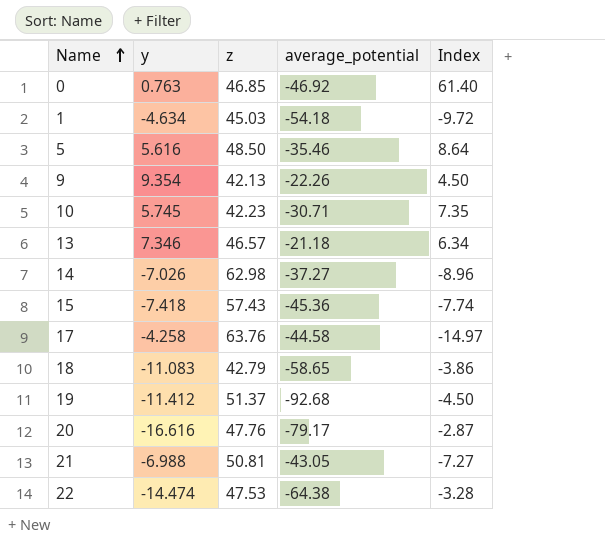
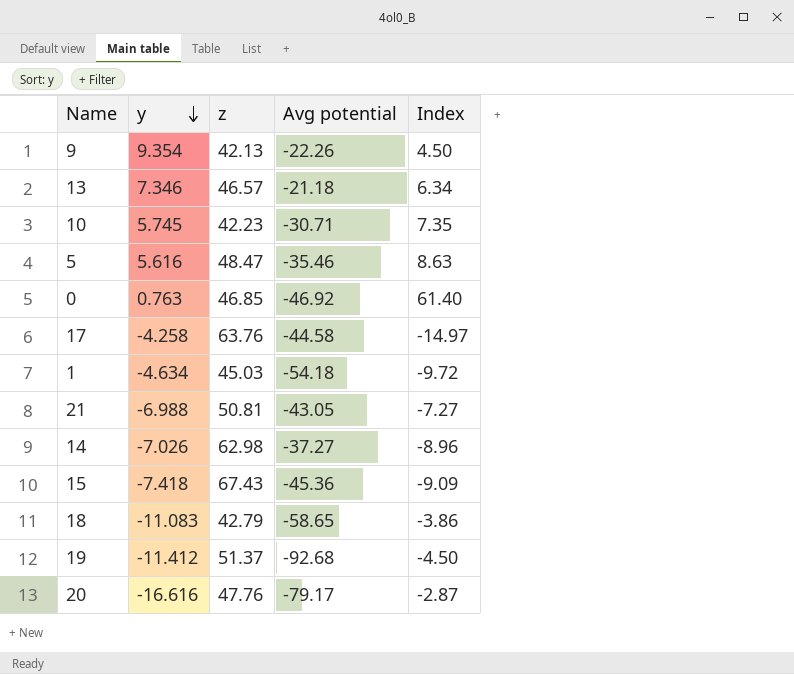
row order: Name ascending -> y descending
column name: average_potential -> Avg potential
row 22: -14.474 | 47.53 | -64.38 | -3.28 -> none
5 | z: 48.50 -> 48.47
5 | Index: 8.64 -> 8.63
15 | z: 57.43 -> 67.43
15 | Index: -7.74 -> -9.09

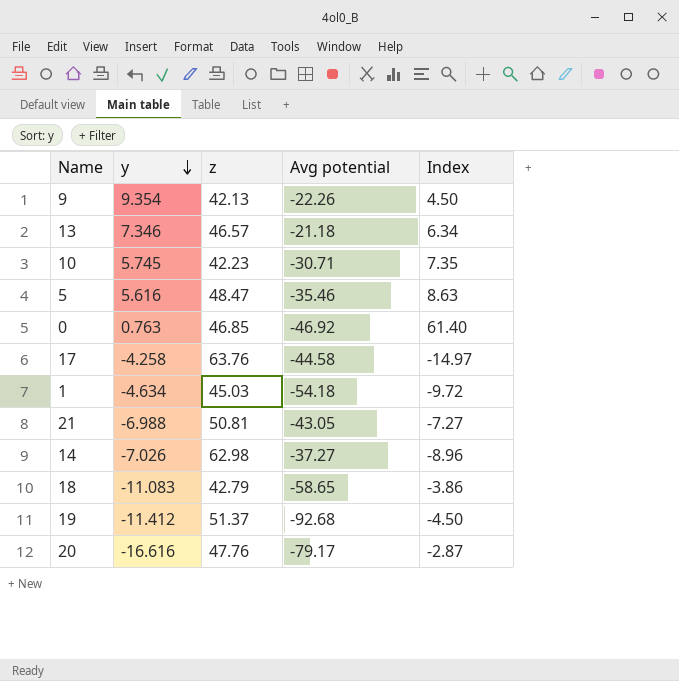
row 15: -7.418 | 67.43 | -45.36 | -9.09 -> none

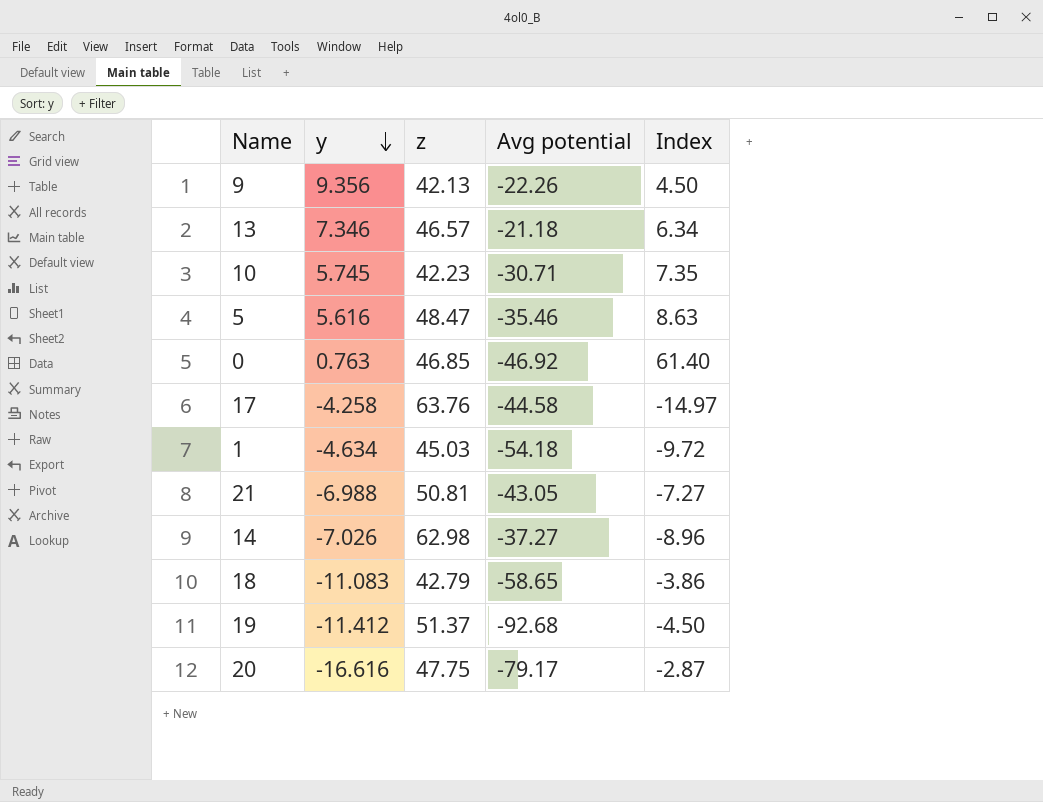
9 | y: 9.354 -> 9.356
20 | z: 47.76 -> 47.75

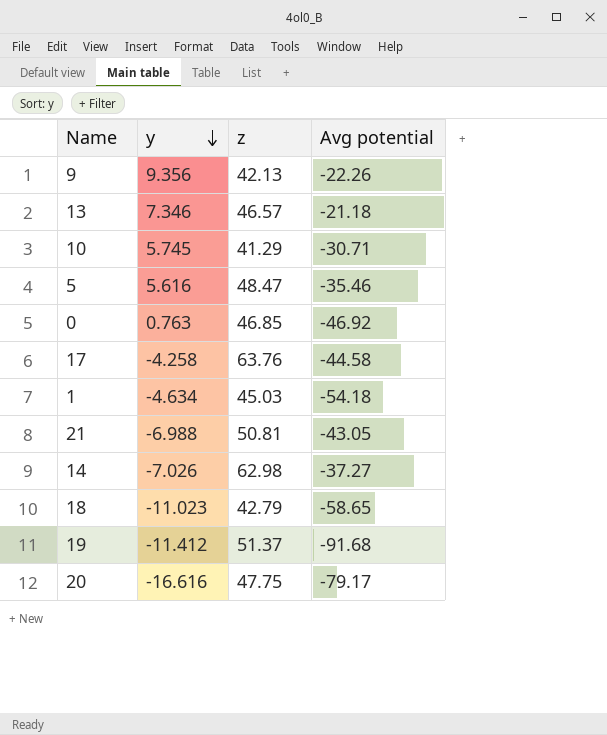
column Index | formula: [z] / [y] -> none
10 | z: 42.23 -> 41.29
18 | y: -11.083 -> -11.023
19 | Avg potential: -92.68 -> -91.68

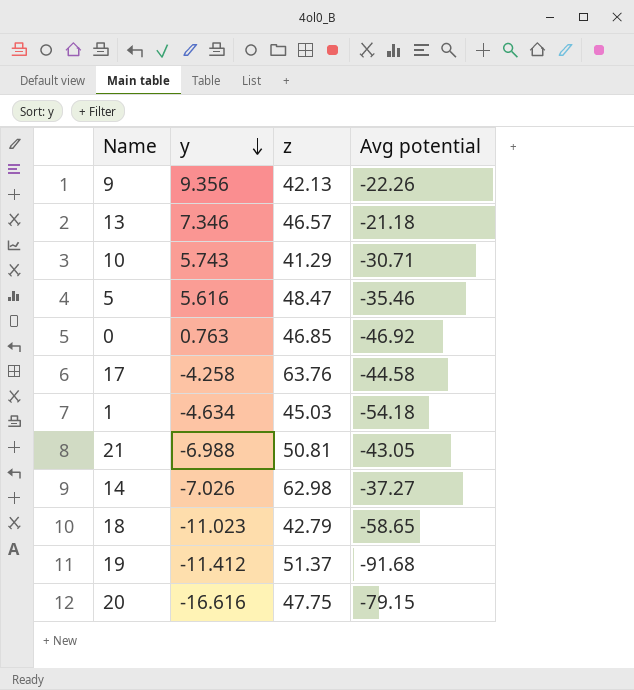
10 | y: 5.745 -> 5.743
20 | Avg potential: -79.17 -> -79.15

